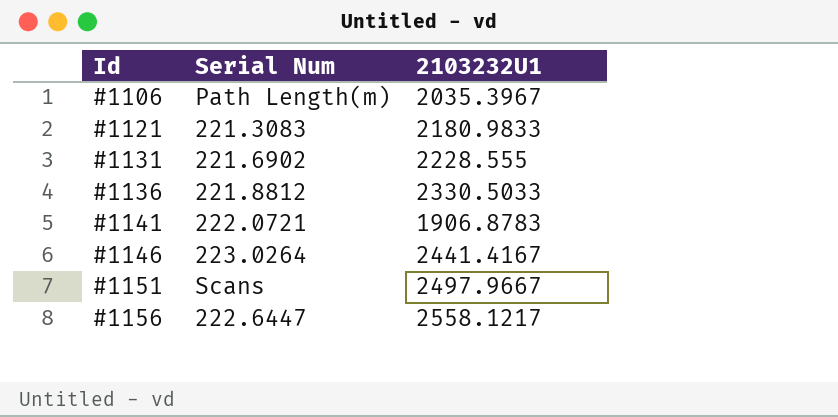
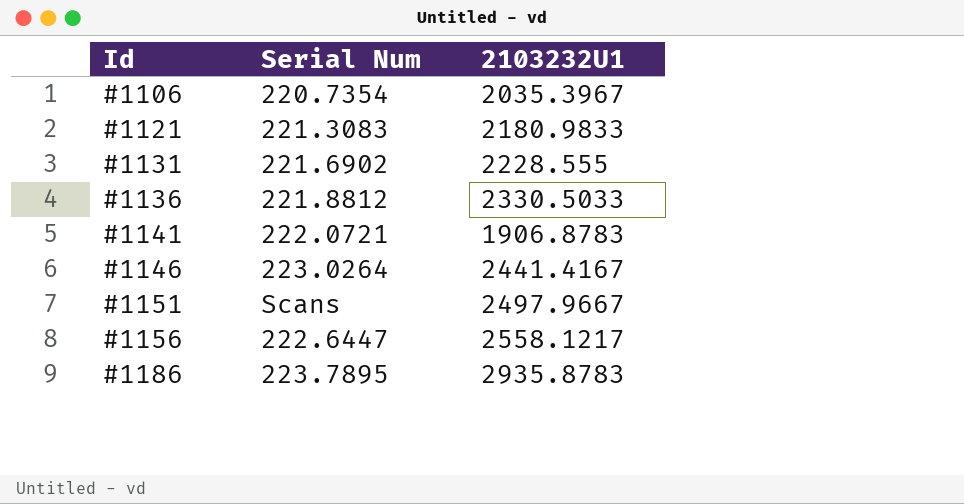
#1106 | Serial Num: Path Length(m) -> 220.7354
row #1186: none -> 223.7895 | 2935.8783

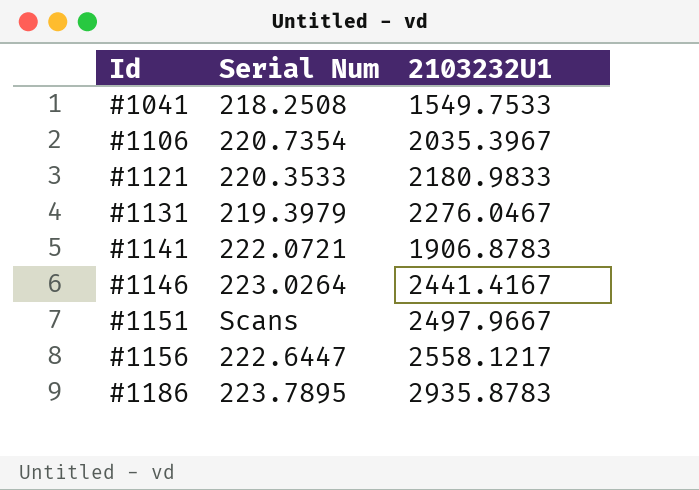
row #1136: 221.8812 | 2330.5033 -> none
row #1041: none -> 218.2508 | 1549.7533
#1121 | Serial Num: 221.3083 -> 220.3533
#1131 | Serial Num: 221.6902 -> 219.3979
#1131 | 2103232U1: 2228.555 -> 2276.0467

